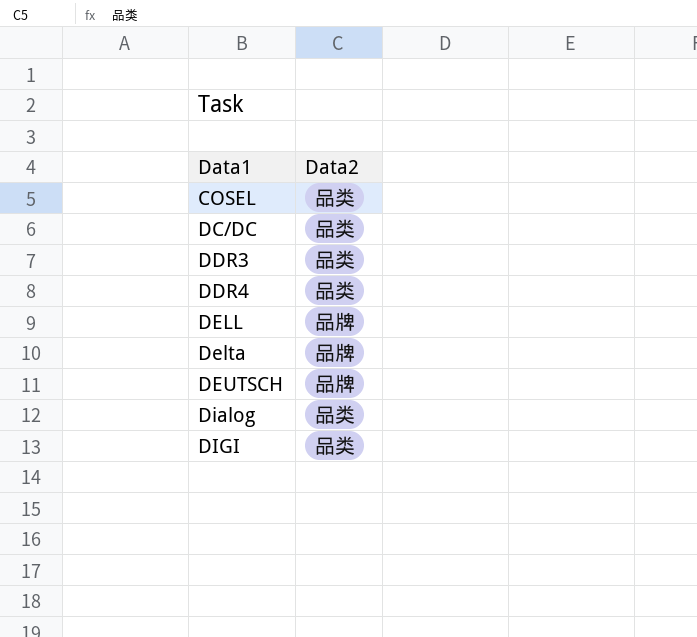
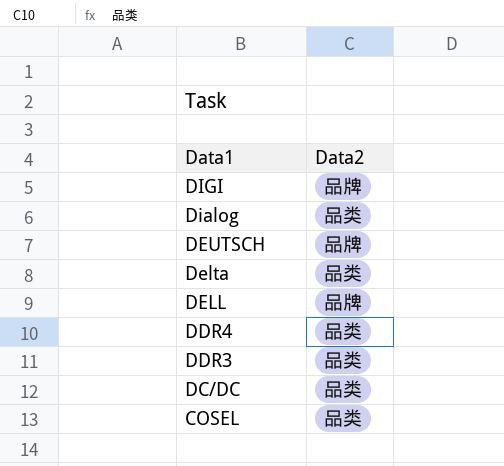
row order: Data1 ascending -> Data1 descending
DIGI | Data2: 品类 -> 品牌
Delta | Data2: 品牌 -> 品类

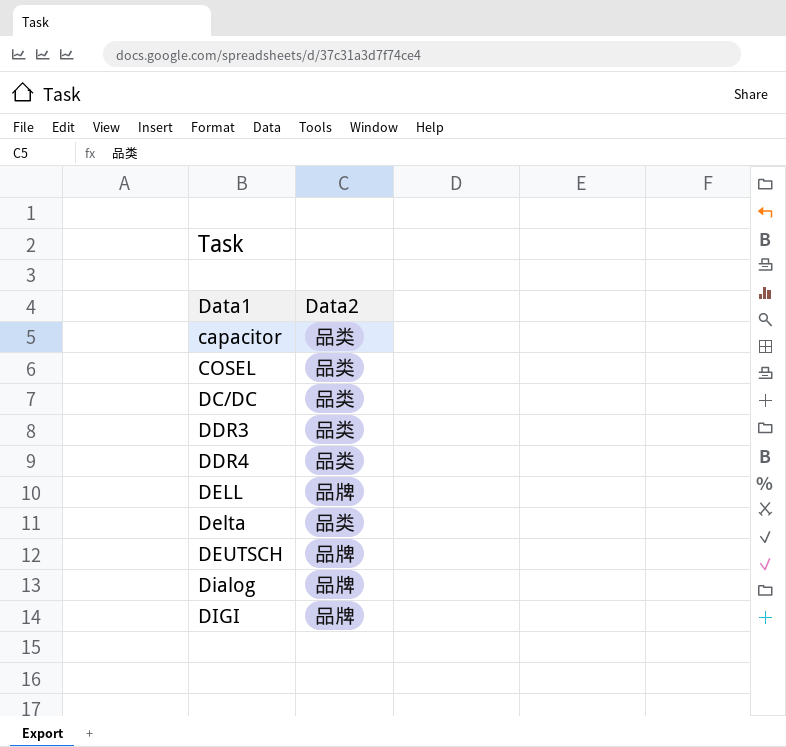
row order: Data1 descending -> Data1 ascending
row capacitor: none -> 品类
Dialog | Data2: 品类 -> 品牌

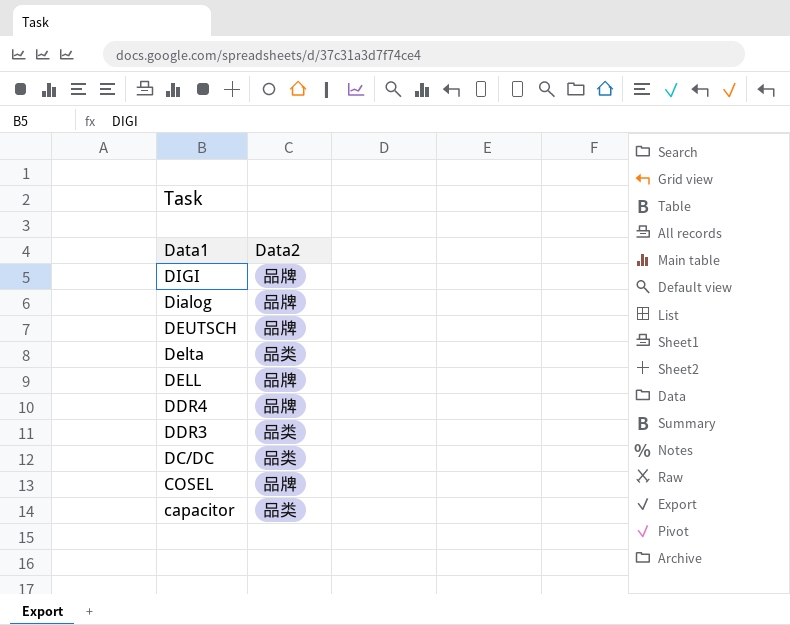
row order: Data1 ascending -> Data1 descending
DDR4 | Data2: 品类 -> 品牌
COSEL | Data2: 品类 -> 品牌

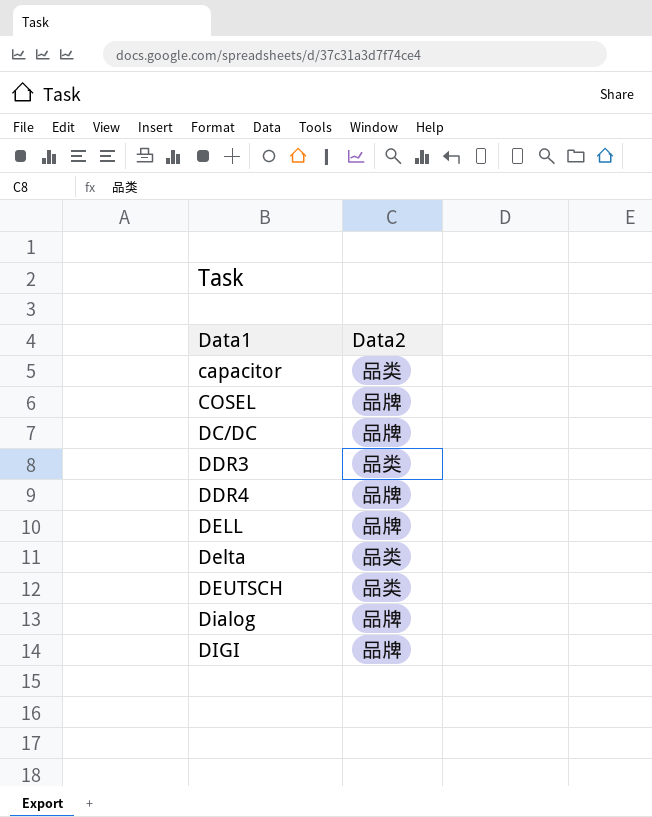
row order: Data1 descending -> Data1 ascending
DC/DC | Data2: 品类 -> 品牌
DEUTSCH | Data2: 品牌 -> 品类

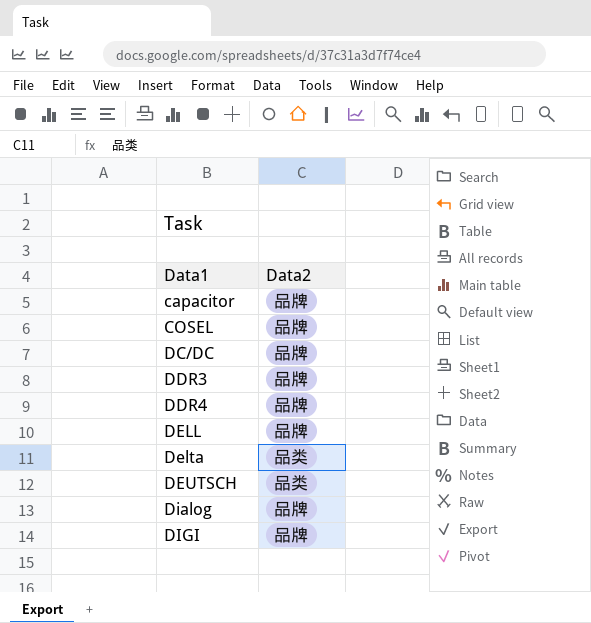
capacitor | Data2: 品类 -> 品牌
DDR3 | Data2: 品类 -> 品牌

